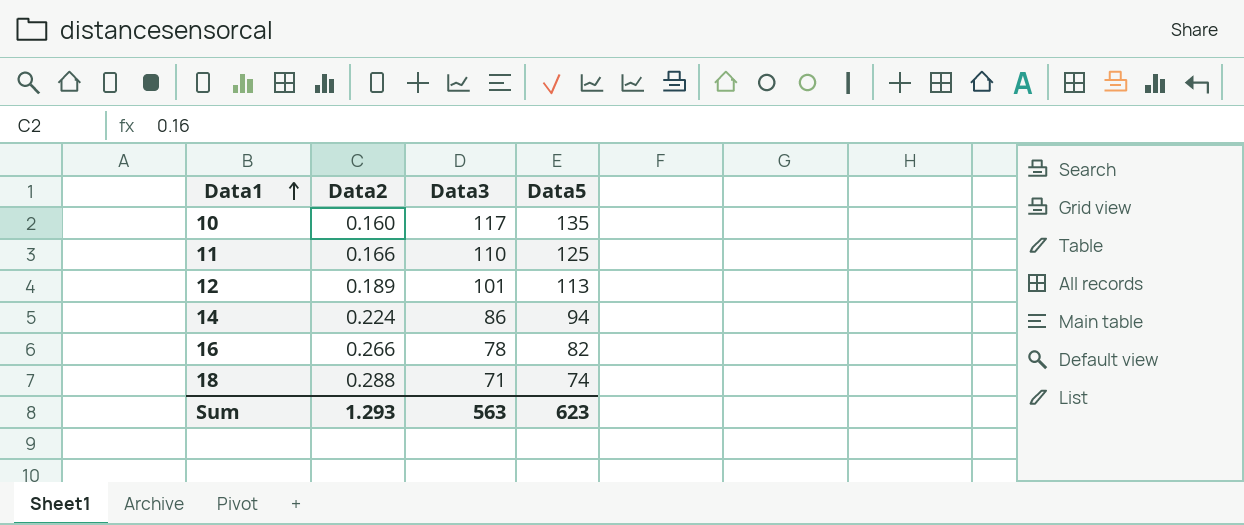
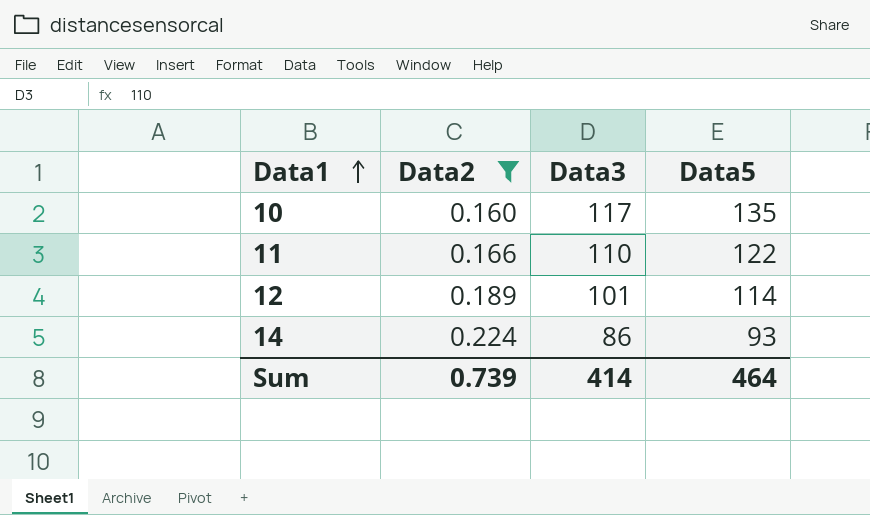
filter: none -> Data2 <= 0.224
11 | Data5: 125 -> 122
12 | Data5: 113 -> 114
14 | Data5: 94 -> 93
Sum | Data2: 1.293 -> 0.739
Sum | Data3: 563 -> 414
Sum | Data5: 623 -> 464

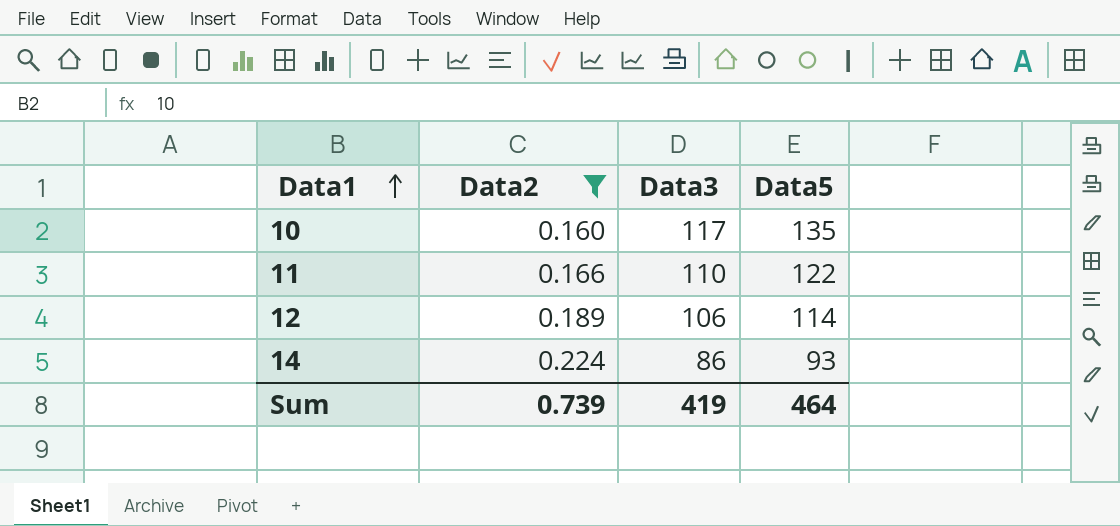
12 | Data3: 101 -> 106
Sum | Data3: 414 -> 419

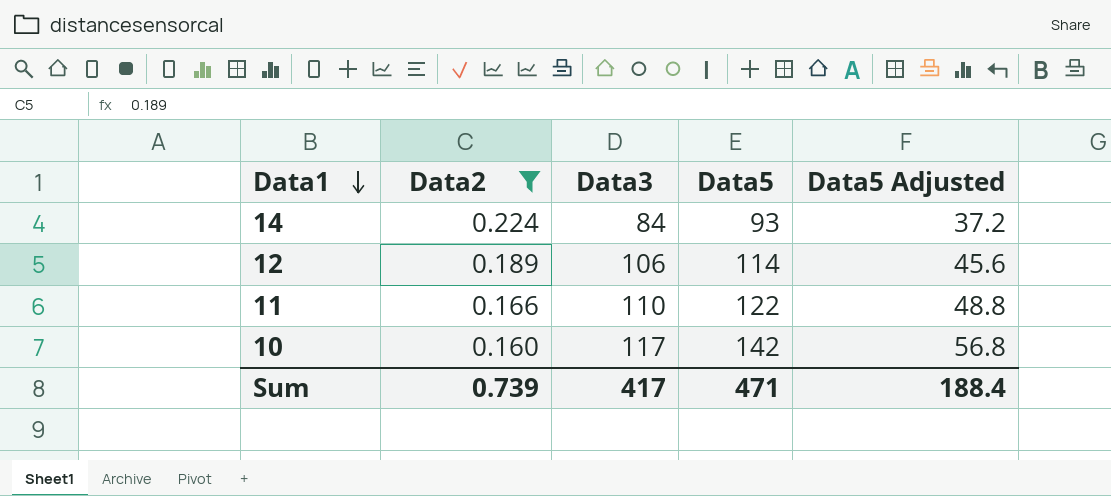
row order: Data1 ascending -> Data1 descending
column Data5 Adjusted | formula: none -> [Data5] * 0.4
14 | Data3: 86 -> 84
10 | Data5: 135 -> 142
Sum | Data3: 419 -> 417
Sum | Data5: 464 -> 471

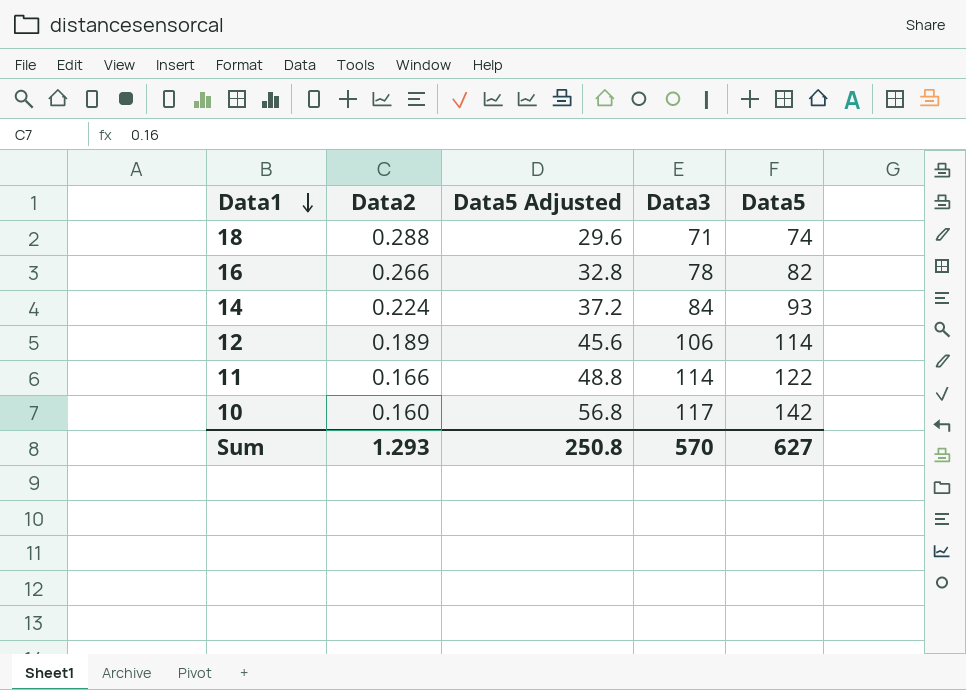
filter: Data2 <= 0.224 -> none
column Data5 Adjusted | position: 5 -> 3
11 | Data3: 110 -> 114
Sum | Data2: 0.739 -> 1.293
Sum | Data5 Adjusted: 188.4 -> 250.8
Sum | Data3: 417 -> 570
Sum | Data5: 471 -> 627

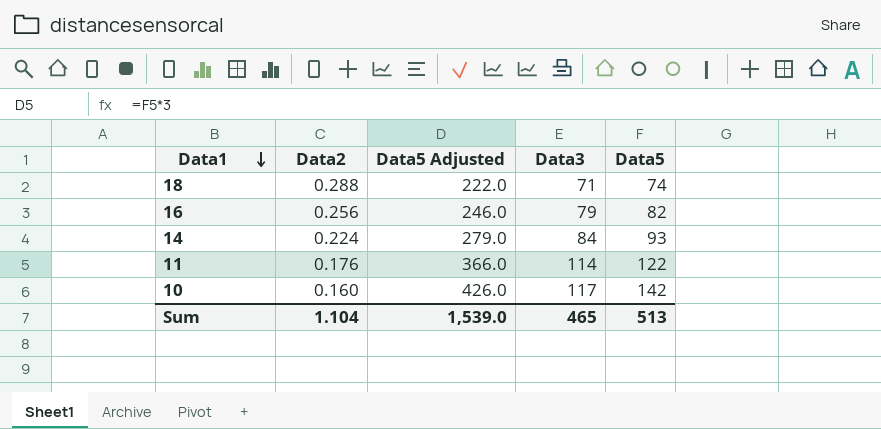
column Data5 Adjusted | formula: [Data5] * 0.4 -> [Data5] * 3
row 12: 0.189 | 45.6 | 106 | 114 -> none
16 | Data2: 0.266 -> 0.256
16 | Data3: 78 -> 79
11 | Data2: 0.166 -> 0.176
Sum | Data2: 1.293 -> 1.104
Sum | Data5 Adjusted: 250.8 -> 1,539.0
Sum | Data3: 570 -> 465
Sum | Data5: 627 -> 513

